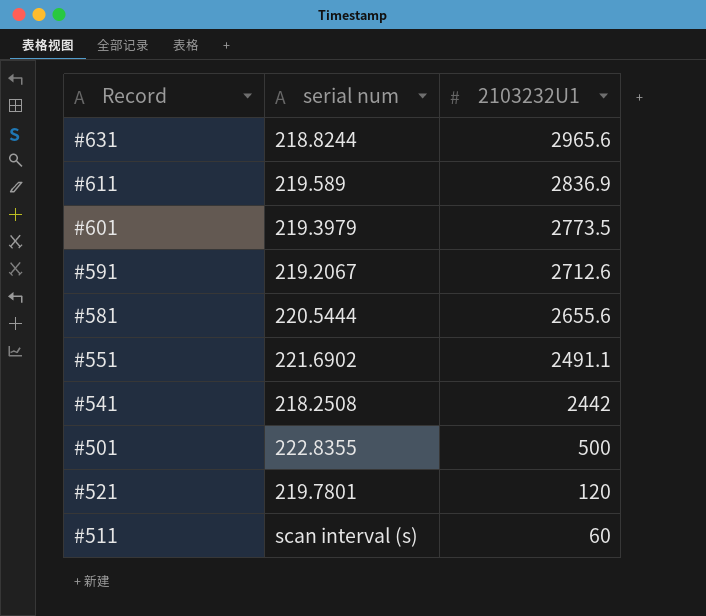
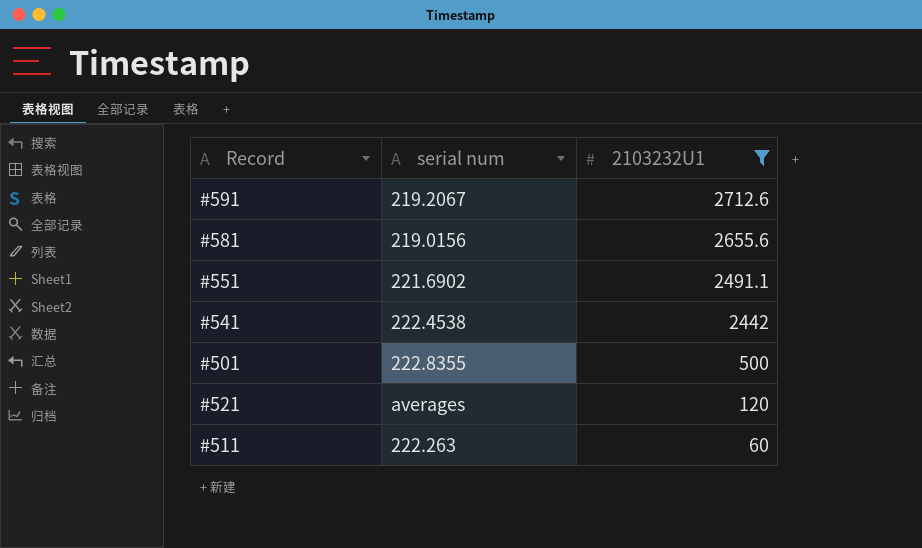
filter: none -> 2103232U1 <= 2712.6
#581 | serial num: 220.5444 -> 219.0156
#541 | serial num: 218.2508 -> 222.4538
#521 | serial num: 219.7801 -> averages
#511 | serial num: scan interval (s) -> 222.263

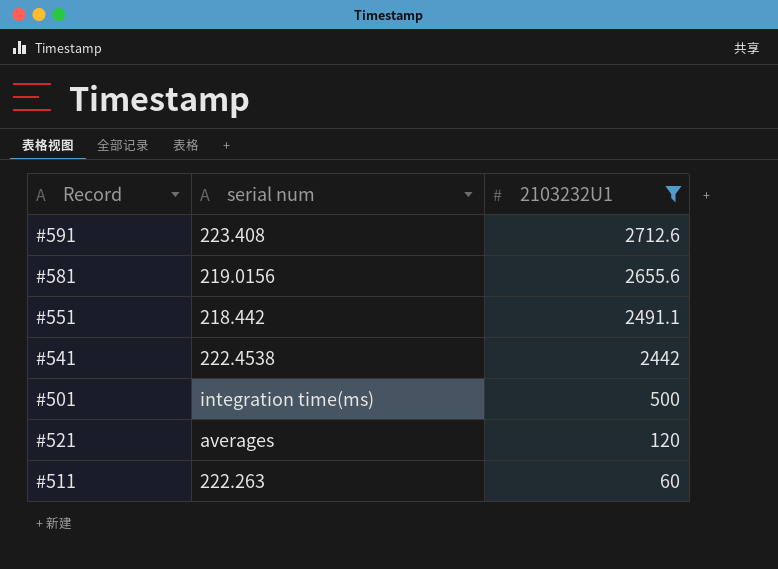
#591 | serial num: 219.2067 -> 223.408
#551 | serial num: 221.6902 -> 218.442
#501 | serial num: 222.8355 -> integration time(ms)

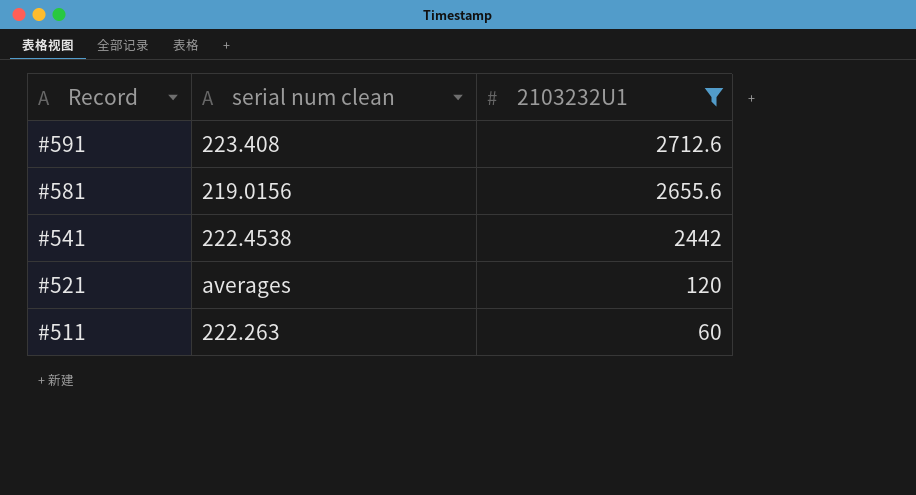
column name: serial num -> serial num clean
row #551: 218.442 | 2491.1 -> none
row #501: integration time(ms) | 500 -> none

